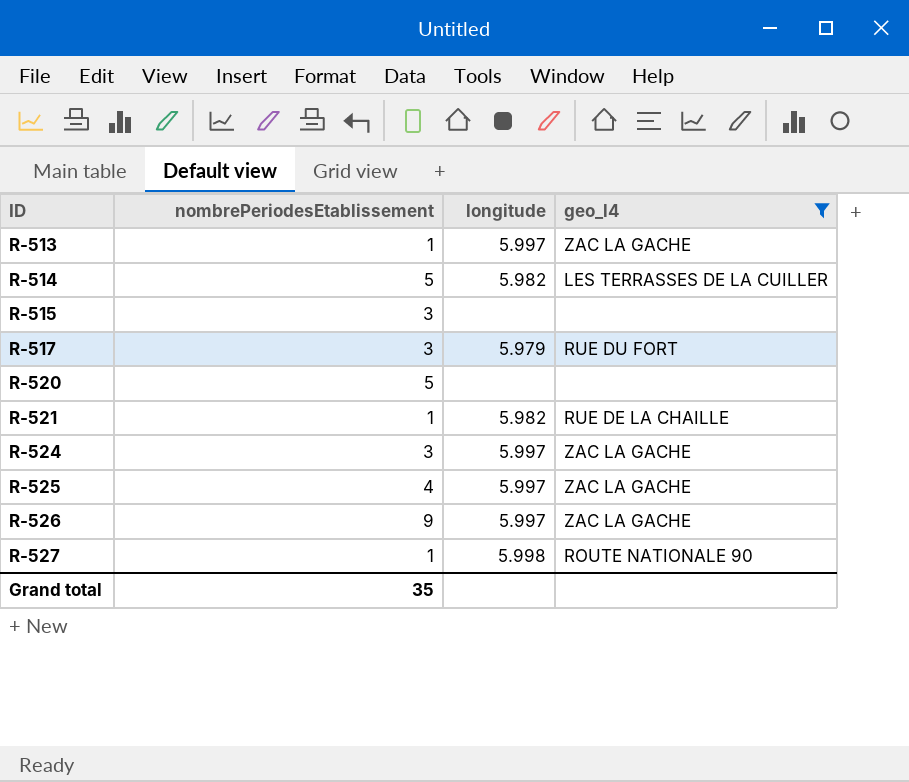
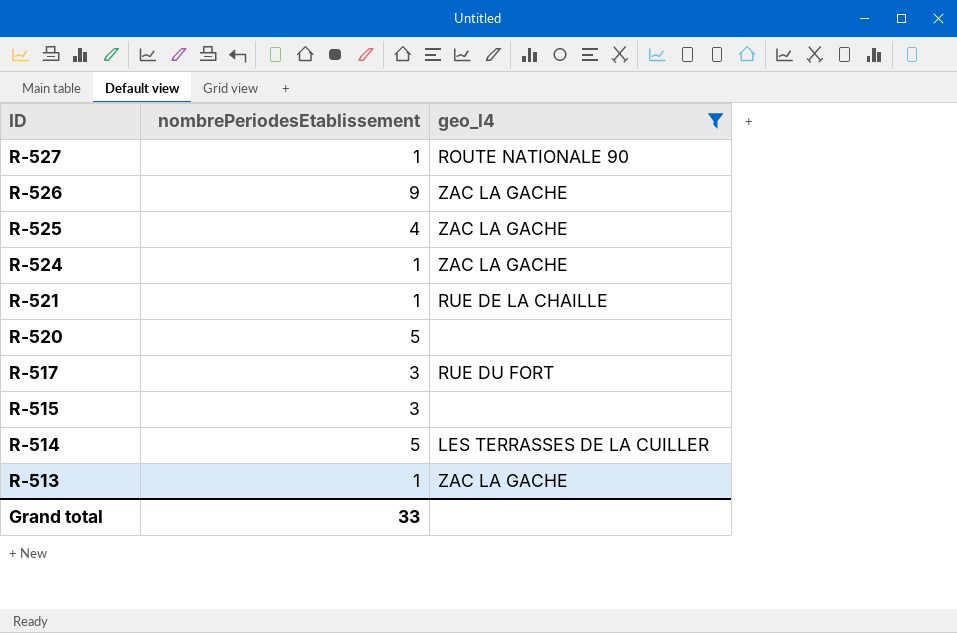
row order: ID ascending -> ID descending
column longitude | position: 3 -> none
R-524 | nombrePeriodesEtablissement: 3 -> 1
Grand total | nombrePeriodesEtablissement: 35 -> 33

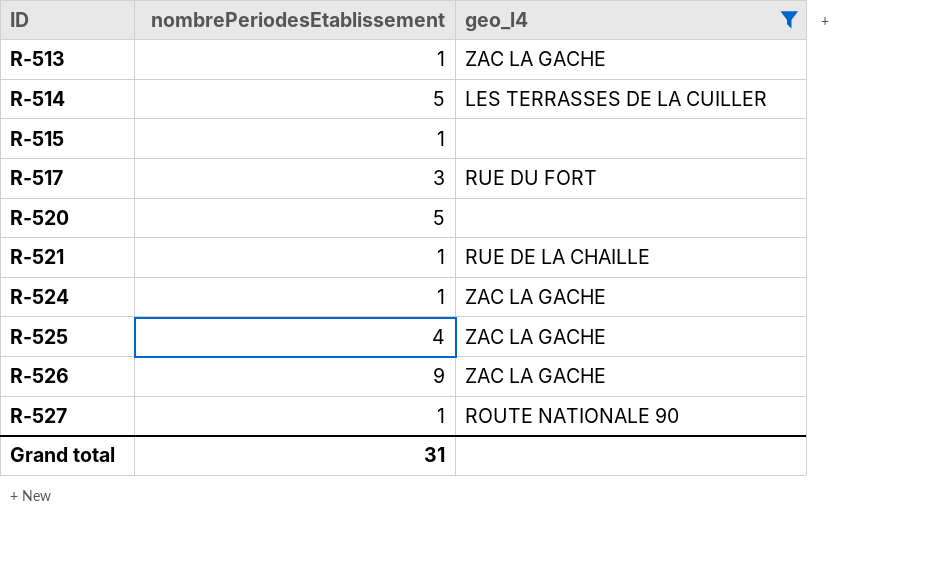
row order: ID descending -> ID ascending
R-515 | nombrePeriodesEtablissement: 3 -> 1
Grand total | nombrePeriodesEtablissement: 33 -> 31

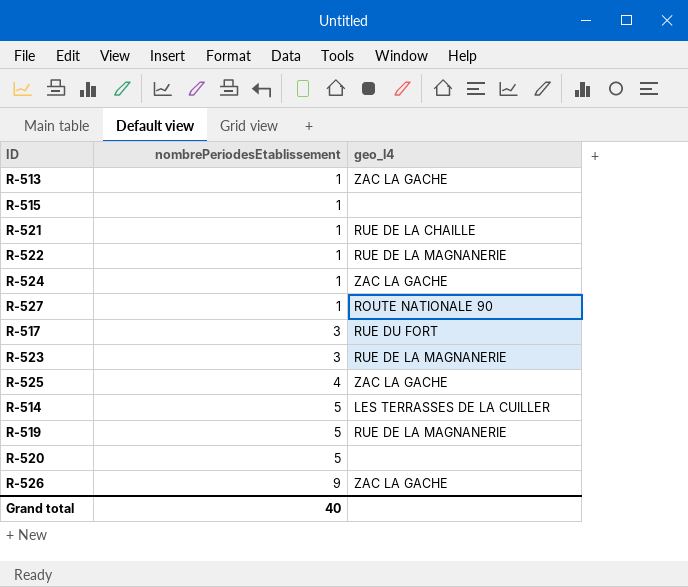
filter: geo_l4 != RUE DE LA MAGNANERIE -> none
row order: ID ascending -> nombrePeriodesEtablissement ascending
Grand total | nombrePeriodesEtablissement: 31 -> 40

